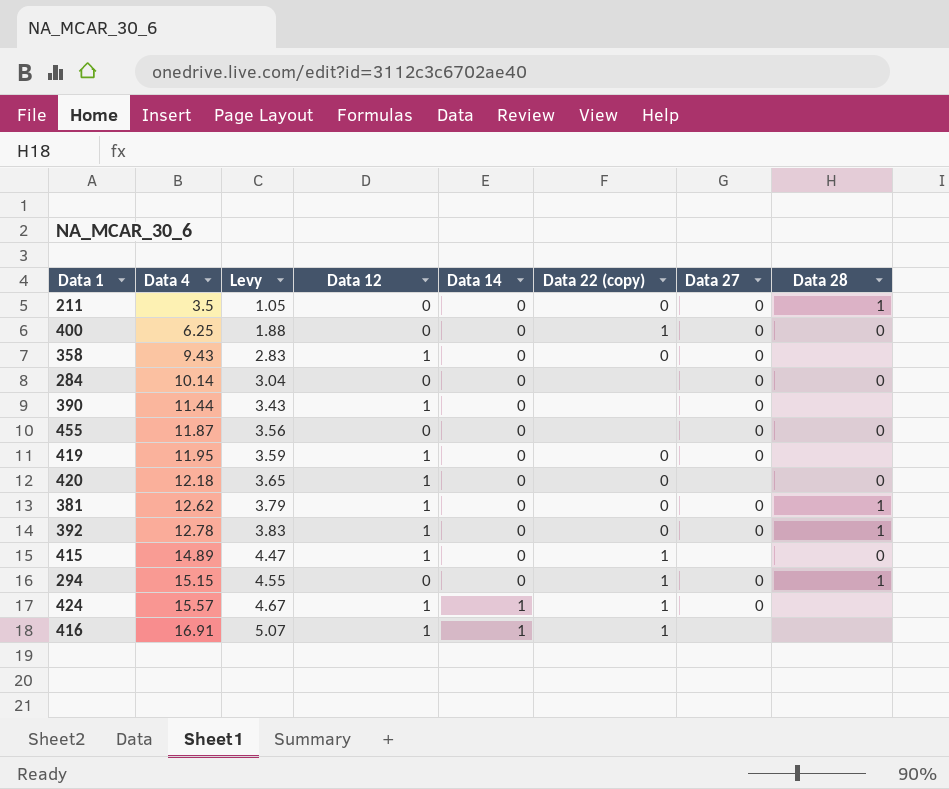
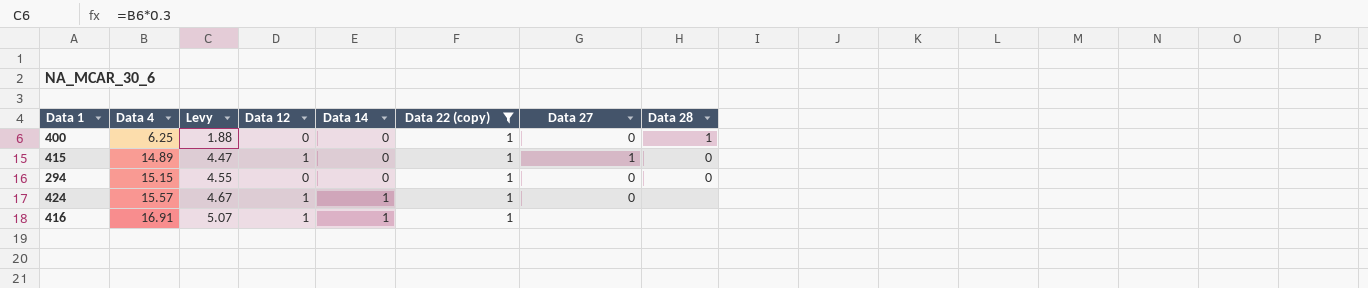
filter: none -> Data 22 (copy) = 1
400 | Data 28: 0 -> 1
415 | Data 27: none -> 1
294 | Data 28: 1 -> 0

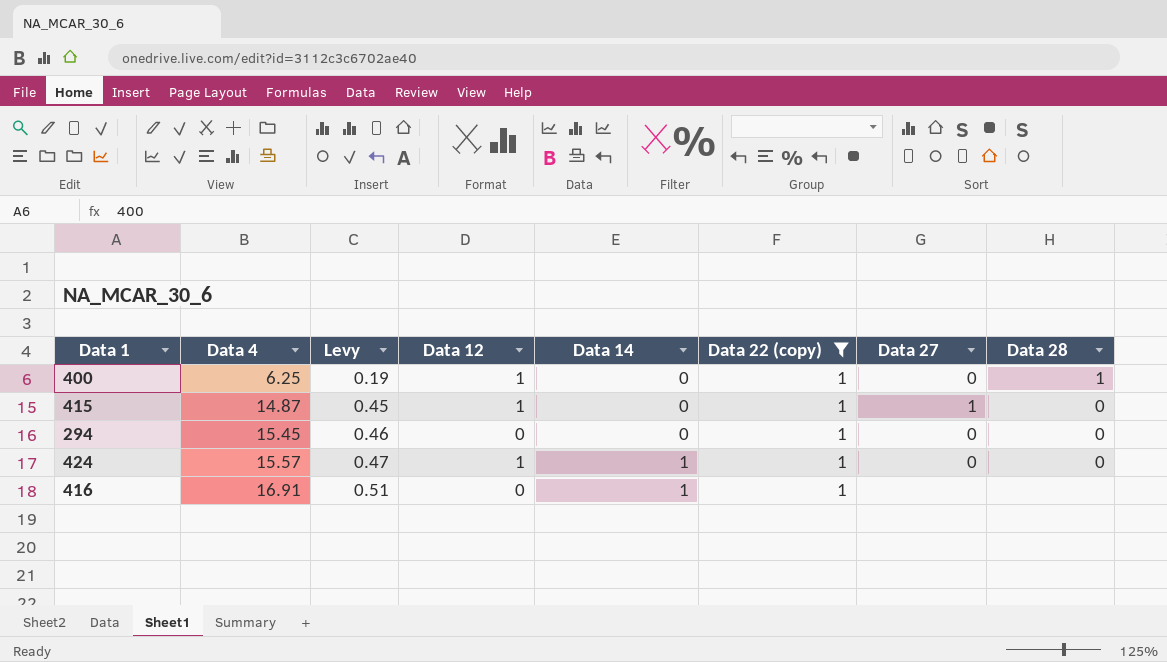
column Levy | formula: [Data 4] * 0.3 -> [Data 4] * 0.03
400 | Data 12: 0 -> 1
415 | Data 4: 14.89 -> 14.87
294 | Data 4: 15.15 -> 15.45
424 | Data 28: none -> 0
416 | Data 12: 1 -> 0

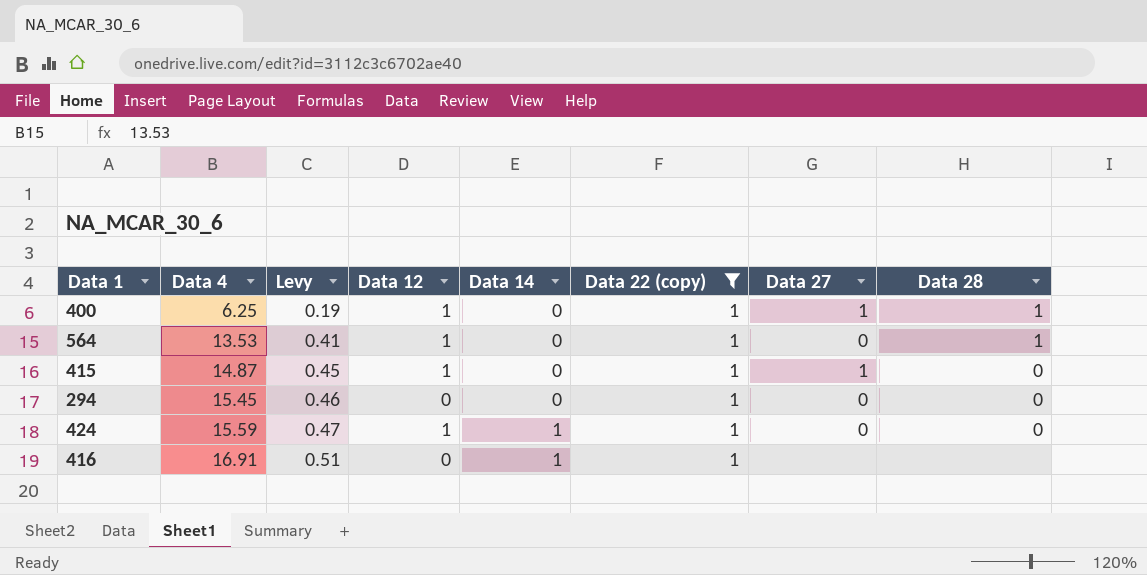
400 | Data 27: 0 -> 1
row 564: none -> 13.53 | 0.41 | 1 | 0 | 1 | 0 | 1
424 | Data 4: 15.57 -> 15.59

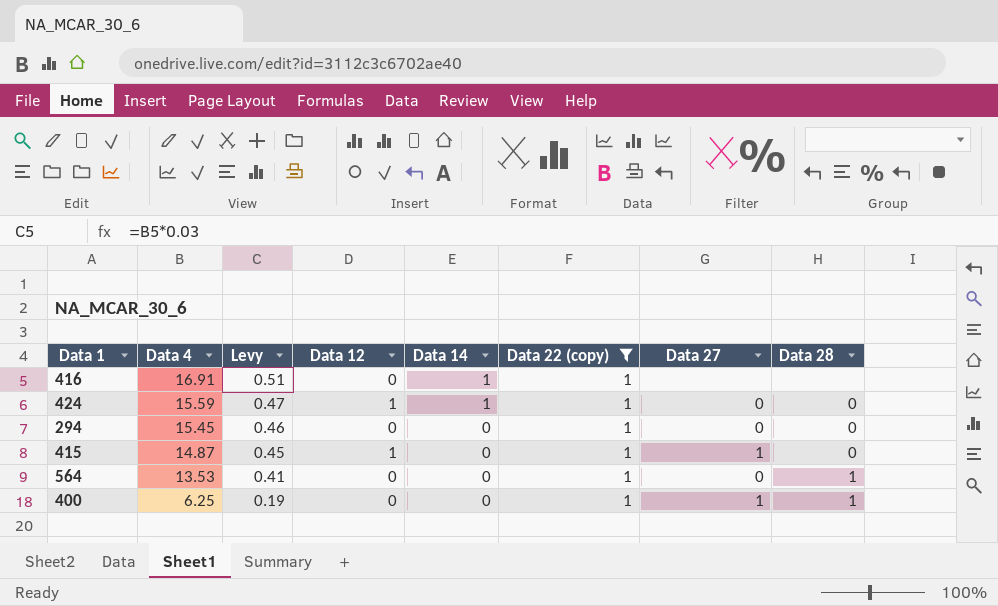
row order: Data 4 ascending -> Data 4 descending
564 | Data 12: 1 -> 0
400 | Data 12: 1 -> 0

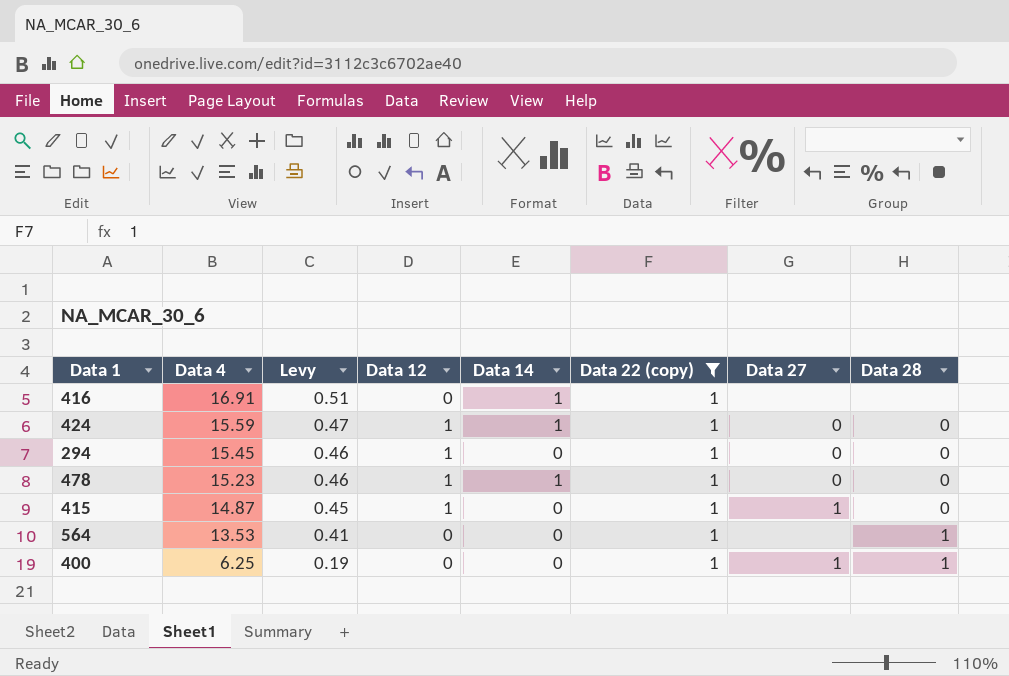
294 | Data 12: 0 -> 1
row 478: none -> 15.23 | 0.46 | 1 | 1 | 1 | 0 | 0
564 | Data 27: 0 -> none

